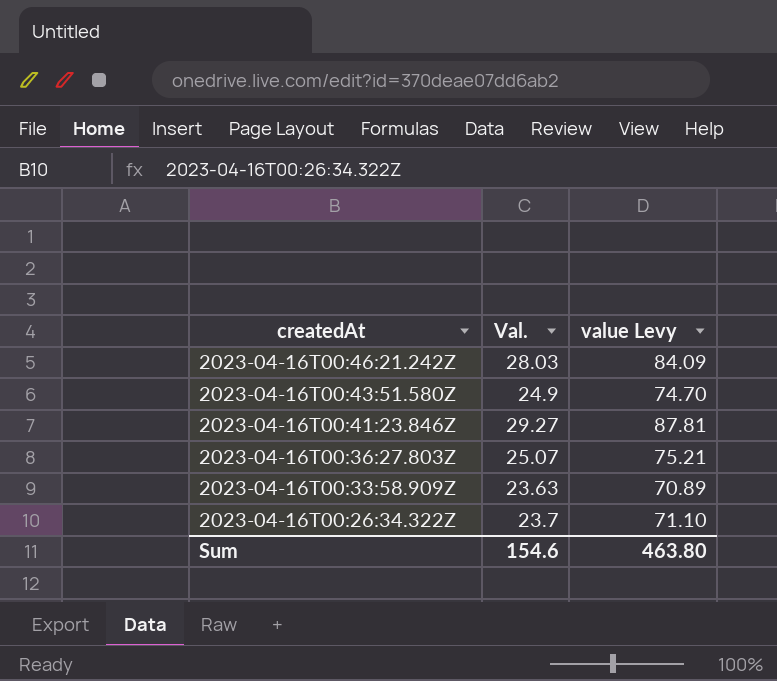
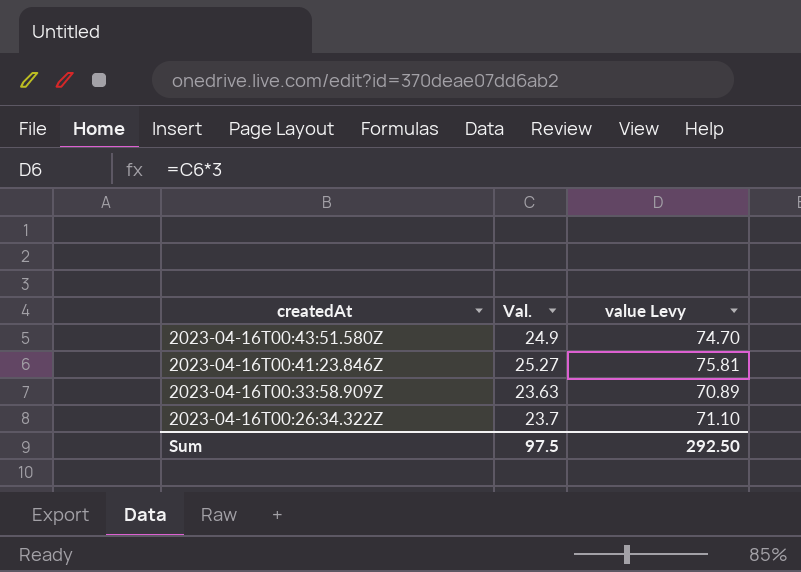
row 2023-04-16T00:46:21.242Z: 28.03 | 84.09 -> none
row 2023-04-16T00:36:27.803Z: 25.07 | 75.21 -> none
2023-04-16T00:41:23.846Z | Val.: 29.27 -> 25.27
2023-04-16T00:41:23.846Z | value Levy: 87.81 -> 75.81
Sum | Val.: 154.6 -> 97.5
Sum | value Levy: 463.80 -> 292.50

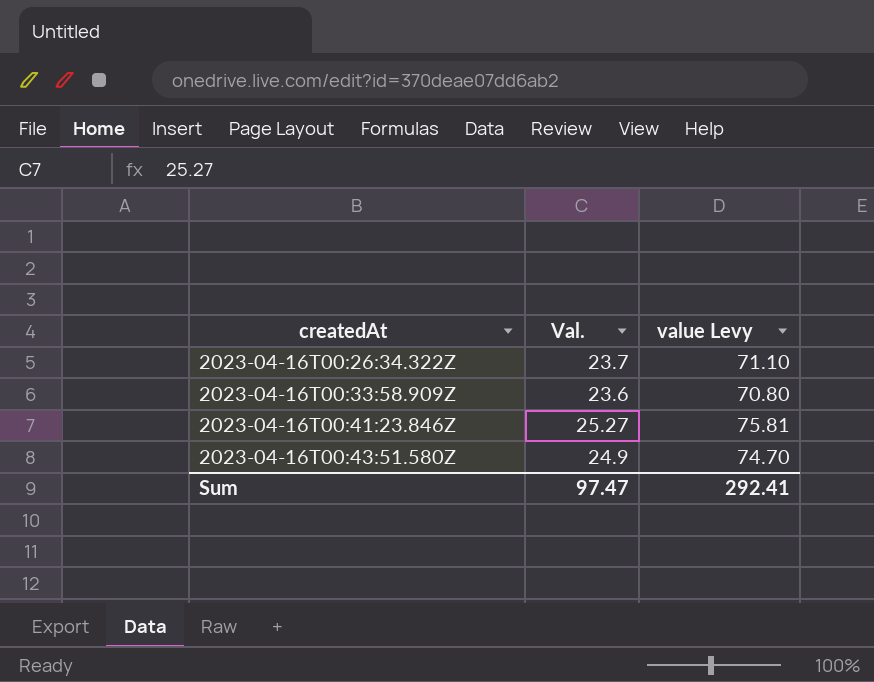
row order: createdAt descending -> createdAt ascending
2023-04-16T00:33:58.909Z | Val.: 23.63 -> 23.6
2023-04-16T00:33:58.909Z | value Levy: 70.89 -> 70.80
Sum | Val.: 97.5 -> 97.47
Sum | value Levy: 292.50 -> 292.41

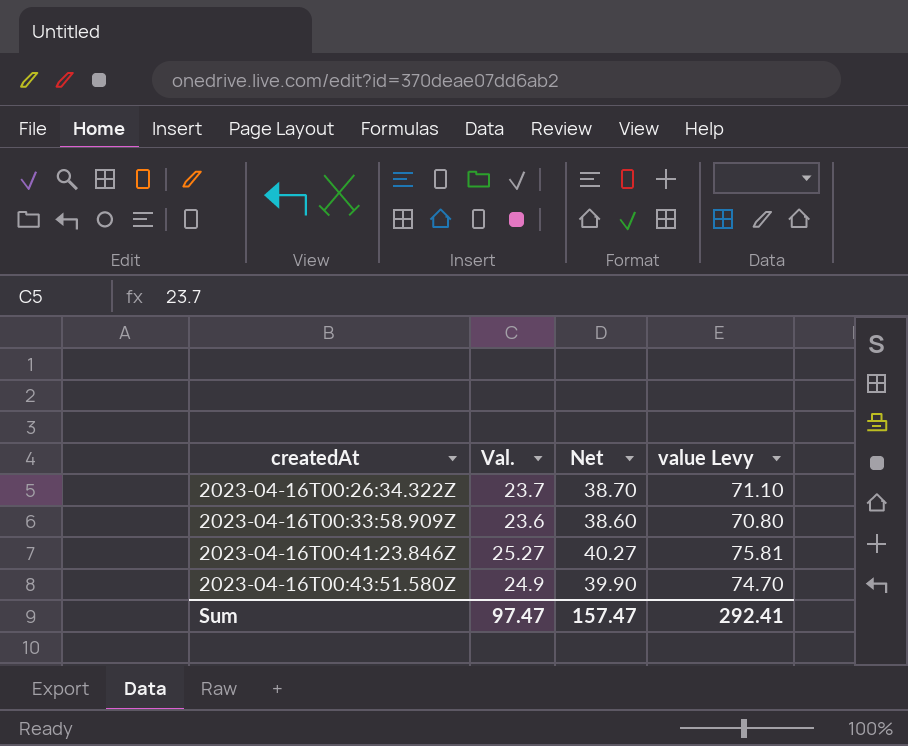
column Net | formula: none -> [Val.] + 15

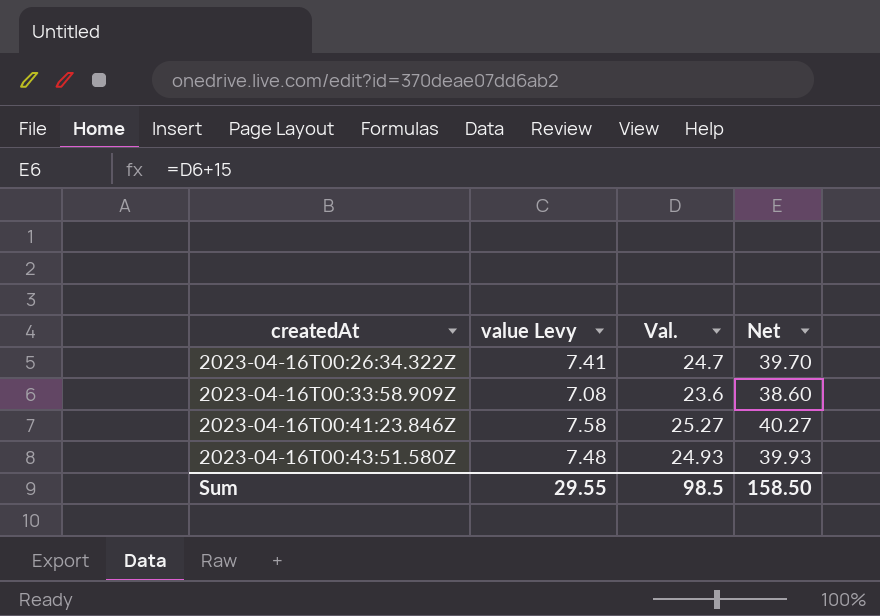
column value Levy | formula: [Val.] * 3 -> [Val.] * 0.3
column value Levy | position: 4 -> 2
2023-04-16T00:26:34.322Z | Val.: 23.7 -> 24.7
2023-04-16T00:26:34.322Z | Net: 38.70 -> 39.70
2023-04-16T00:43:51.580Z | Val.: 24.9 -> 24.93
2023-04-16T00:43:51.580Z | Net: 39.90 -> 39.93
Sum | value Levy: 292.41 -> 29.55
Sum | Val.: 97.47 -> 98.5
Sum | Net: 157.47 -> 158.50

